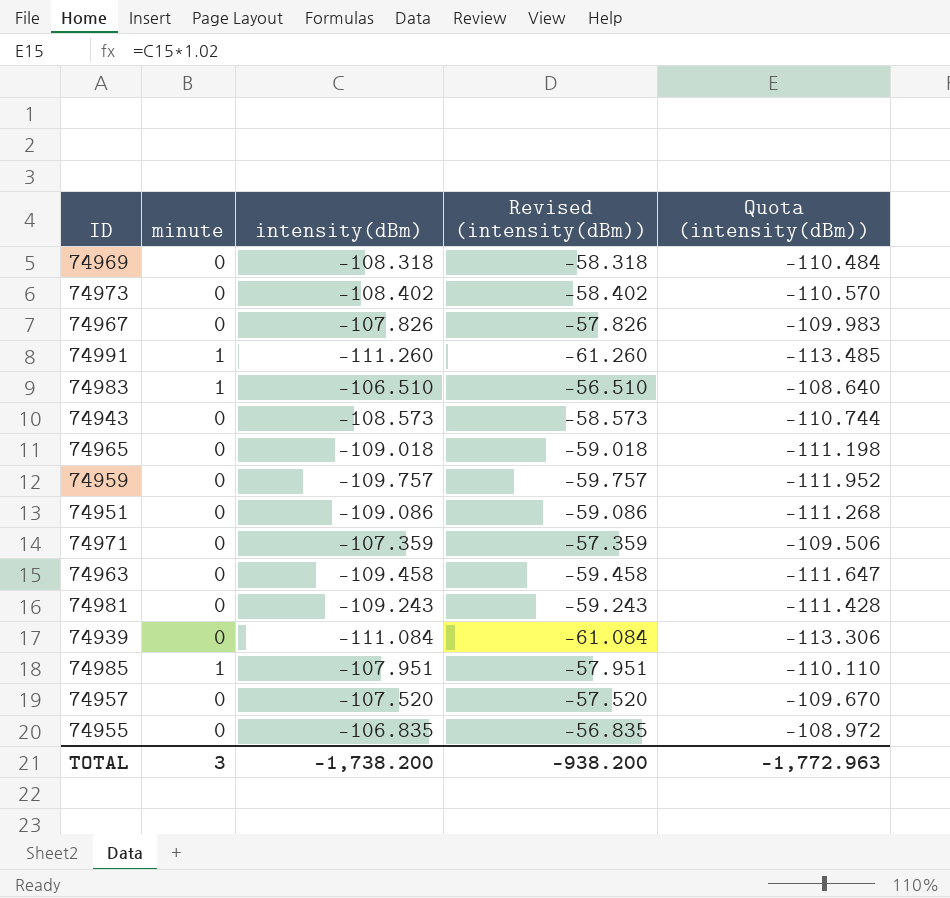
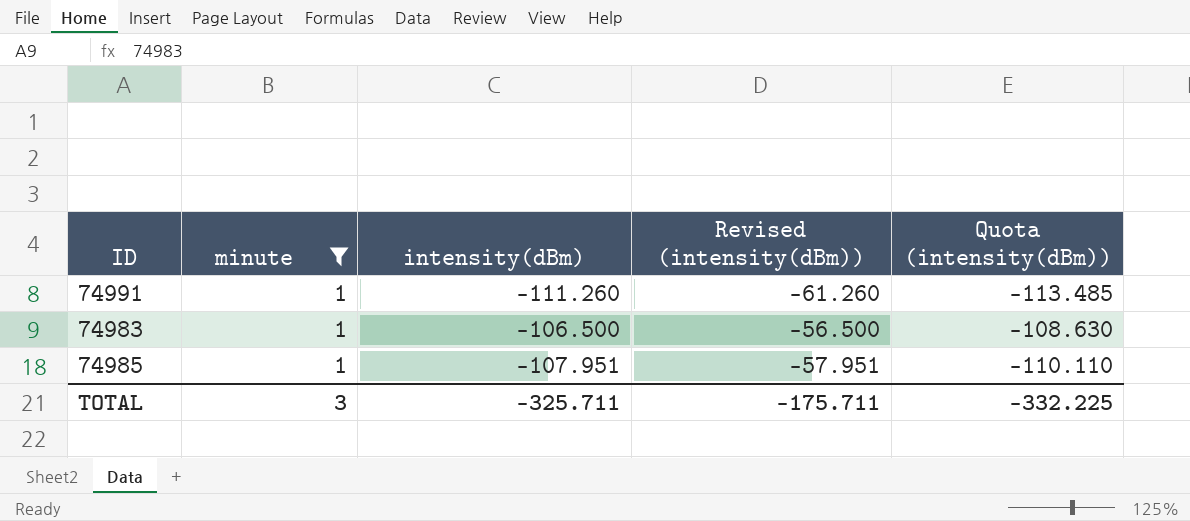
filter: none -> minute = 1
74983 | intensity(dBm): -106.510 -> -106.500
74983 | Revised (intensity(dBm)): -56.510 -> -56.500
74983 | Quota (intensity(dBm)): -108.640 -> -108.630
TOTAL | intensity(dBm): -1,738.200 -> -325.711
TOTAL | Revised (intensity(dBm)): -938.200 -> -175.711
TOTAL | Quota (intensity(dBm)): -1,772.963 -> -332.225

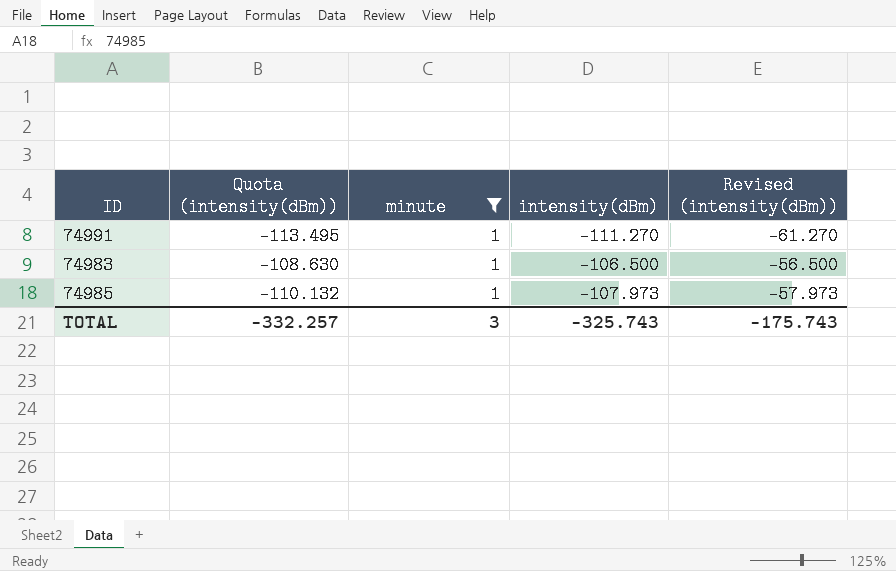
column Quota (intensity(dBm)) | position: 5 -> 2
74991 | Quota (intensity(dBm)): -113.485 -> -113.495
74991 | intensity(dBm): -111.260 -> -111.270
74991 | Revised (intensity(dBm)): -61.260 -> -61.270
74985 | Quota (intensity(dBm)): -110.110 -> -110.132
74985 | intensity(dBm): -107.951 -> -107.973
74985 | Revised (intensity(dBm)): -57.951 -> -57.973
TOTAL | Quota (intensity(dBm)): -332.225 -> -332.257
TOTAL | intensity(dBm): -325.711 -> -325.743
TOTAL | Revised (intensity(dBm)): -175.711 -> -175.743

